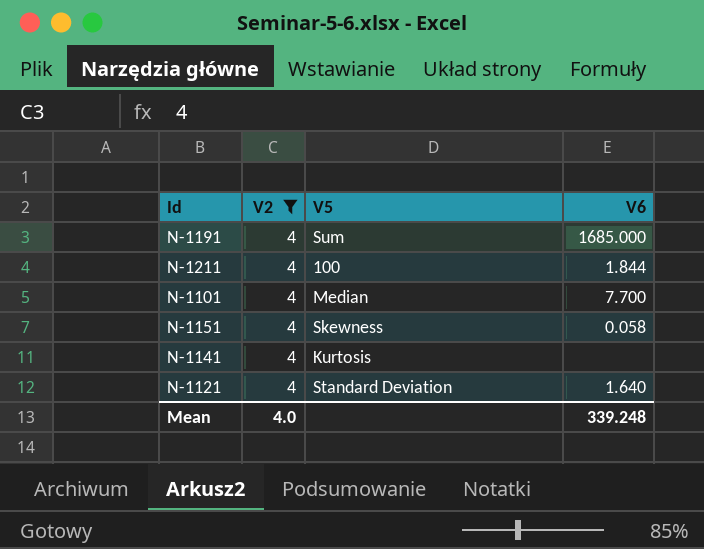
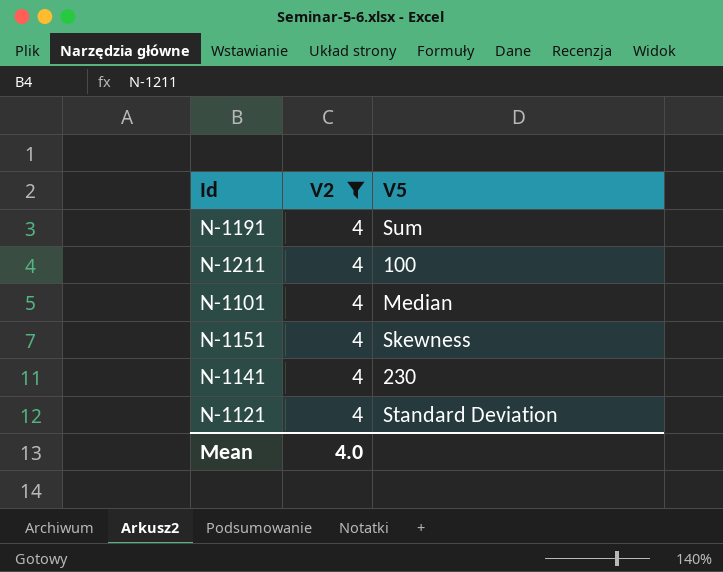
column V6 | position: 4 -> none
N-1141 | V5: Kurtosis -> 230

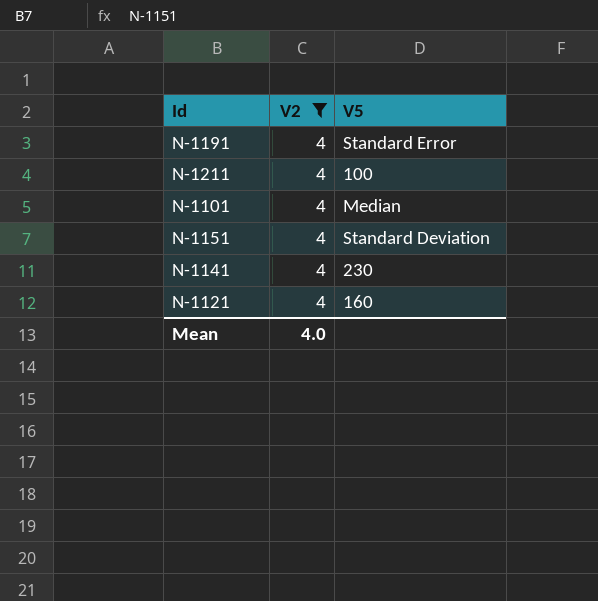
N-1191 | V5: Sum -> Standard Error
N-1151 | V5: Skewness -> Standard Deviation
N-1121 | V5: Standard Deviation -> 160

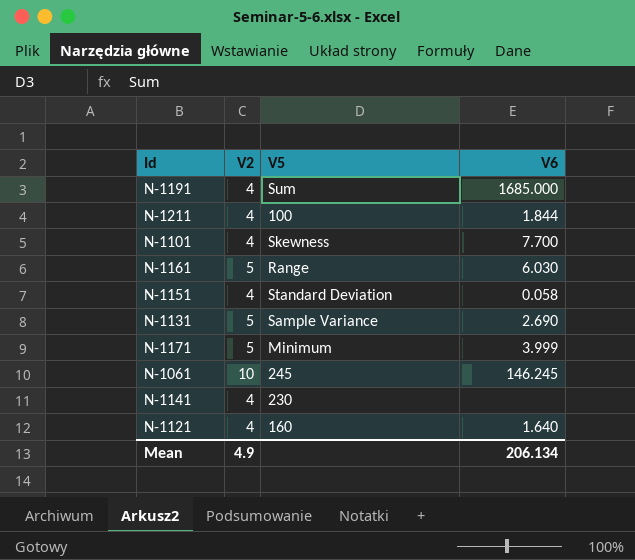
filter: V2 = 4 -> none
column V6 | position: none -> 4
N-1191 | V5: Standard Error -> Sum
N-1101 | V5: Median -> Skewness
Mean | V2: 4.0 -> 4.9

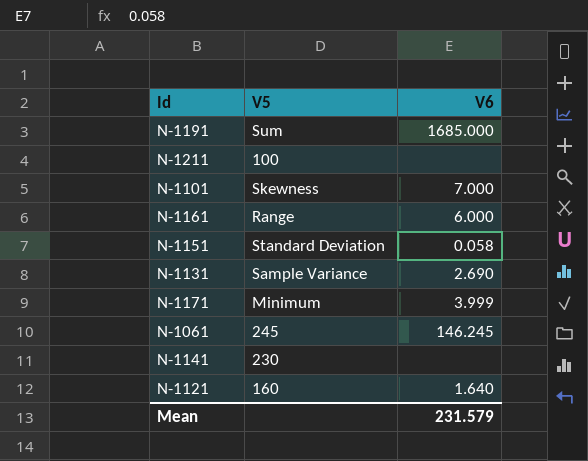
column V2 | position: 2 -> none
N-1211 | V6: 1.844 -> none
N-1101 | V6: 7.700 -> 7.000
N-1161 | V6: 6.030 -> 6.000
Mean | V6: 206.134 -> 231.579

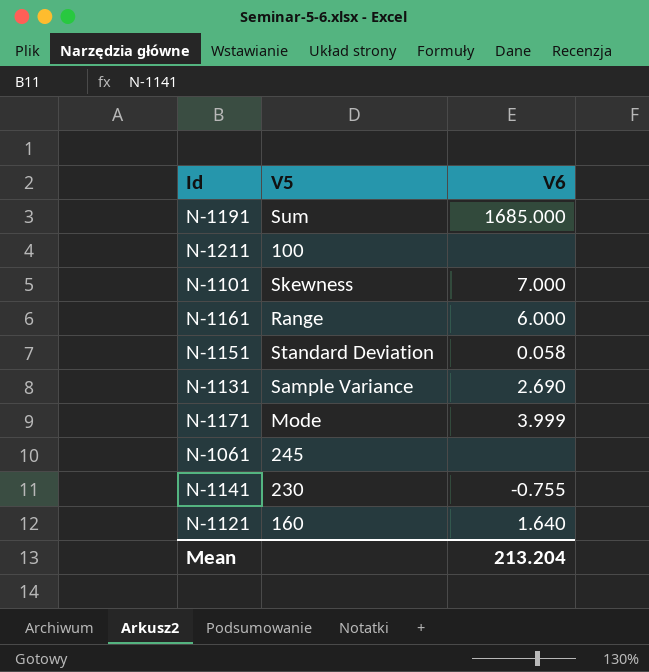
N-1171 | V5: Minimum -> Mode
N-1061 | V6: 146.245 -> none
N-1141 | V6: none -> -0.755
Mean | V6: 231.579 -> 213.204

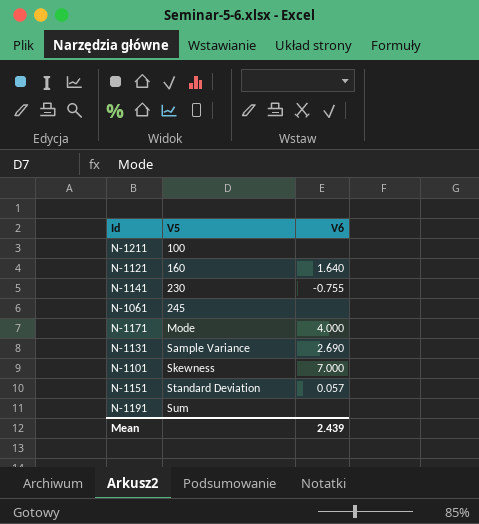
row order: none -> V5 ascending
row N-1161: Range | 6.000 -> none
N-1171 | V6: 3.999 -> 4.000
N-1151 | V6: 0.058 -> 0.057
N-1191 | V6: 1685.000 -> none
Mean | V6: 213.204 -> 2.439

